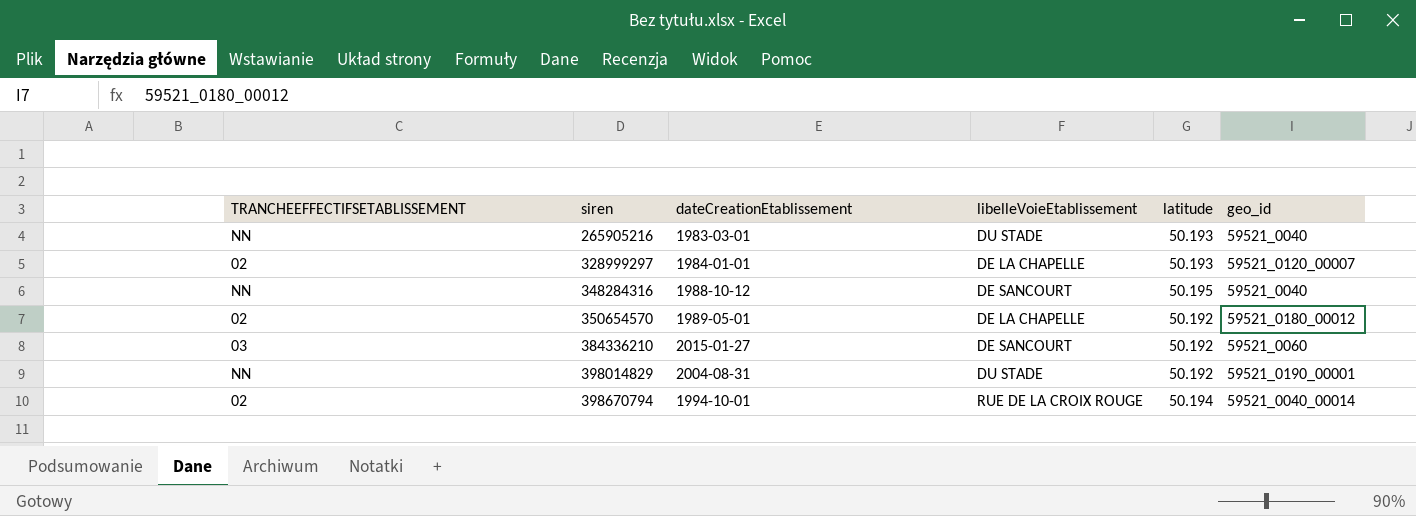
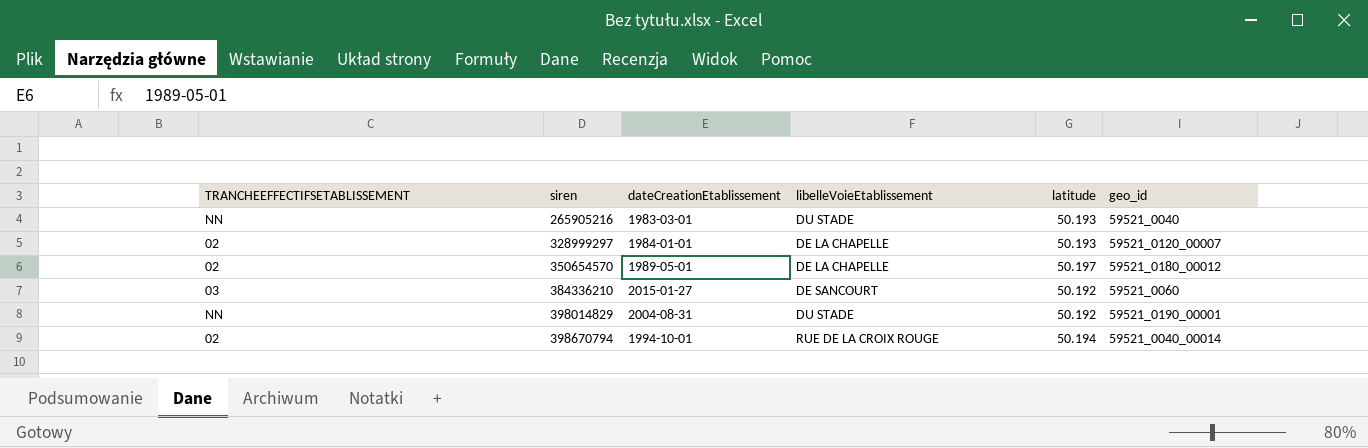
row 348284316: NN | 1988-10-12 | DE SANCOURT | 50.195 | 59521_0040 -> none
350654570 | latitude: 50.192 -> 50.197

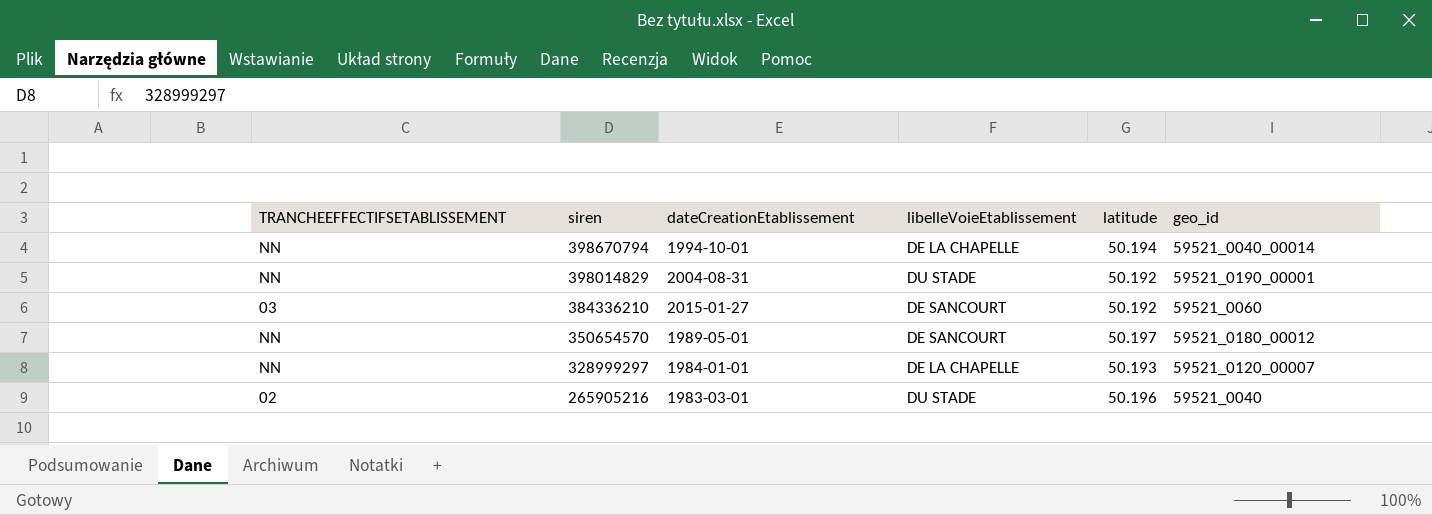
row order: siren ascending -> siren descending
398670794 | TRANCHEEFFECTIFSETABLISSEMENT: 02 -> NN
398670794 | libelleVoieEtablissement: RUE DE LA CROIX ROUGE -> DE LA CHAPELLE
350654570 | TRANCHEEFFECTIFSETABLISSEMENT: 02 -> NN
350654570 | libelleVoieEtablissement: DE LA CHAPELLE -> DE SANCOURT
328999297 | TRANCHEEFFECTIFSETABLISSEMENT: 02 -> NN
265905216 | TRANCHEEFFECTIFSETABLISSEMENT: NN -> 02
265905216 | latitude: 50.193 -> 50.196

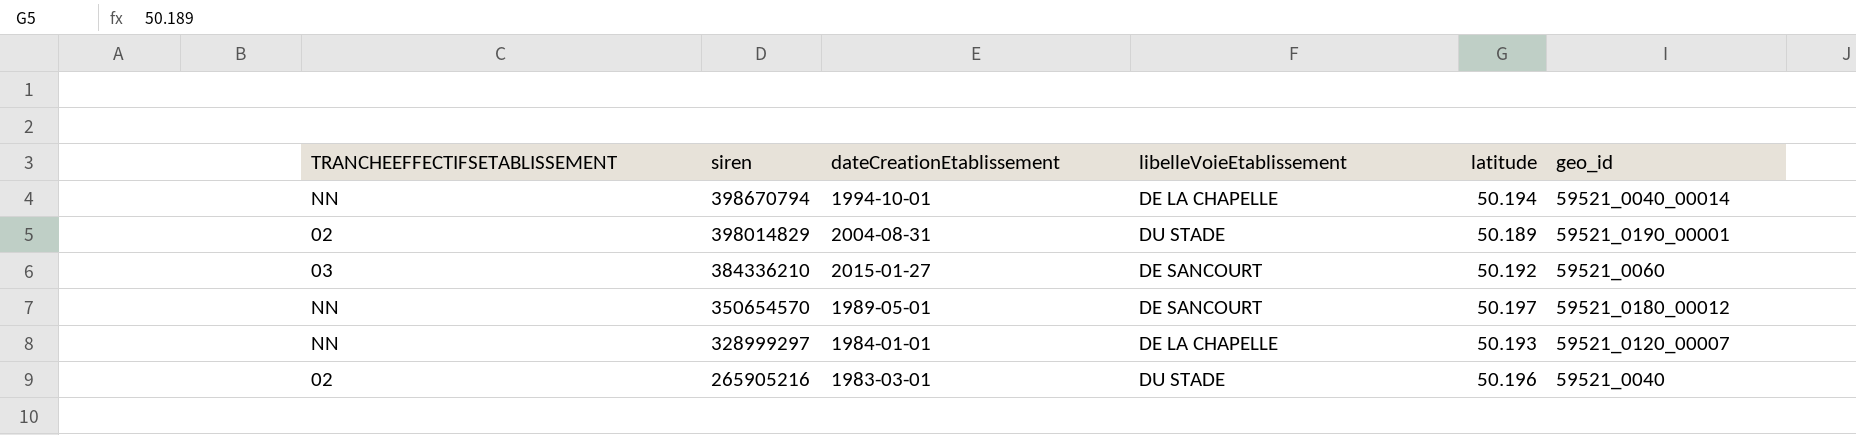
398014829 | TRANCHEEFFECTIFSETABLISSEMENT: NN -> 02
398014829 | latitude: 50.192 -> 50.189

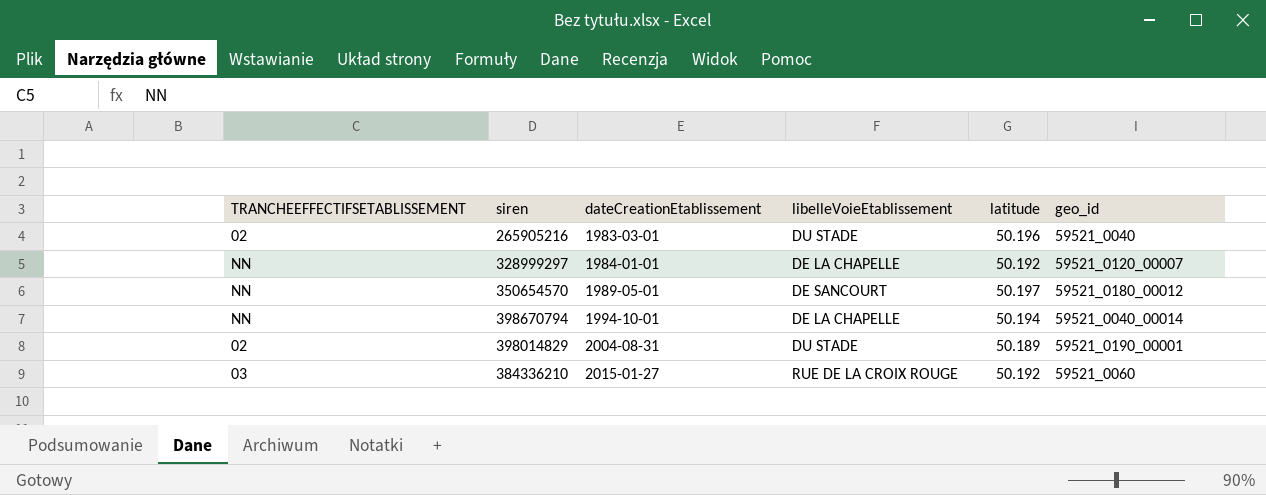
row order: siren descending -> dateCreationEtablissement ascending
328999297 | latitude: 50.193 -> 50.192
384336210 | libelleVoieEtablissement: DE SANCOURT -> RUE DE LA CROIX ROUGE

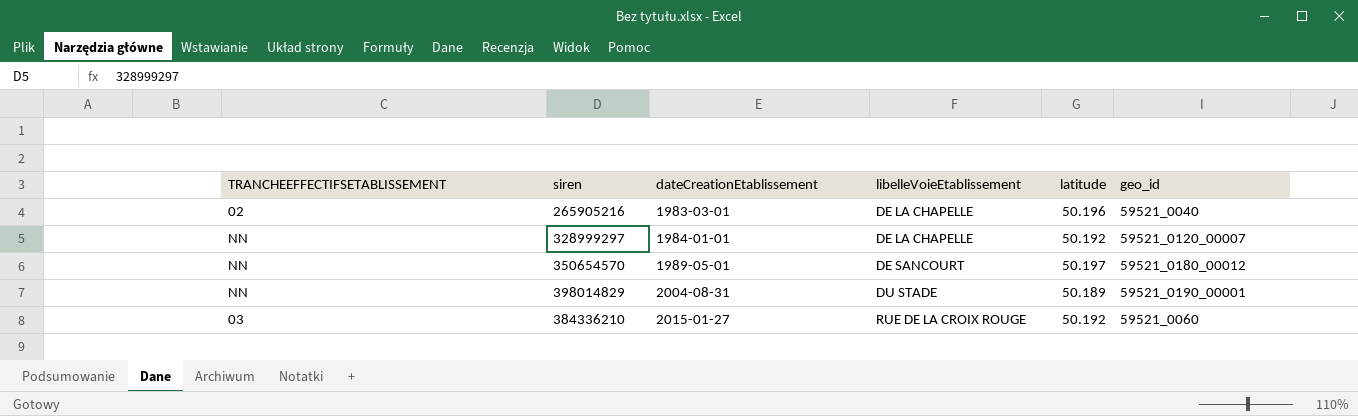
row 398670794: NN | 1994-10-01 | DE LA CHAPELLE | 50.194 | 59521_0040_00014 -> none
265905216 | libelleVoieEtablissement: DU STADE -> DE LA CHAPELLE
398014829 | TRANCHEEFFECTIFSETABLISSEMENT: 02 -> NN

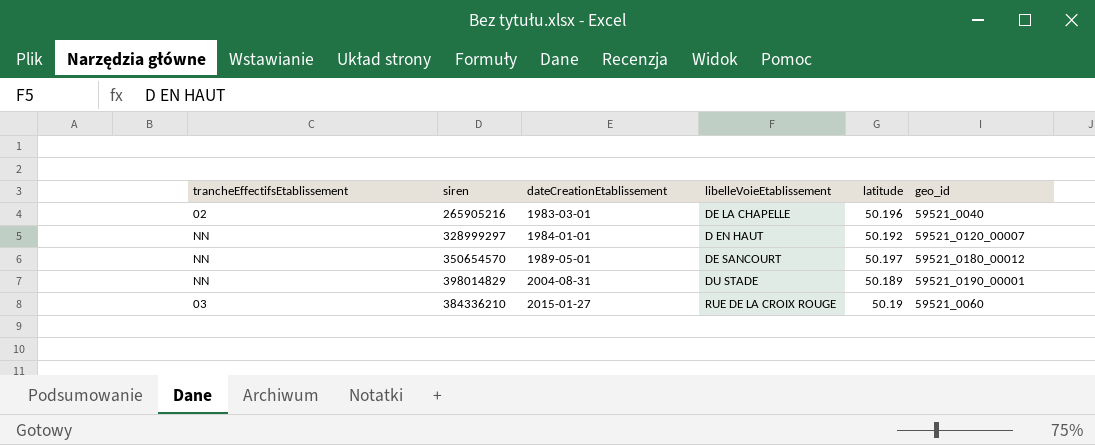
column name: TRANCHEEFFECTIFSETABLISSEMENT -> trancheEffectifsEtablissement
328999297 | libelleVoieEtablissement: DE LA CHAPELLE -> D EN HAUT
384336210 | latitude: 50.192 -> 50.19

